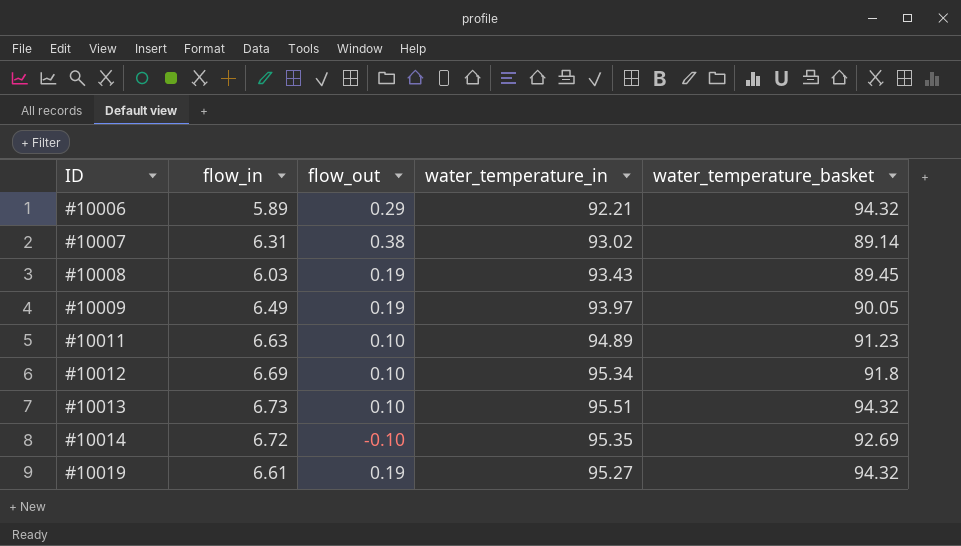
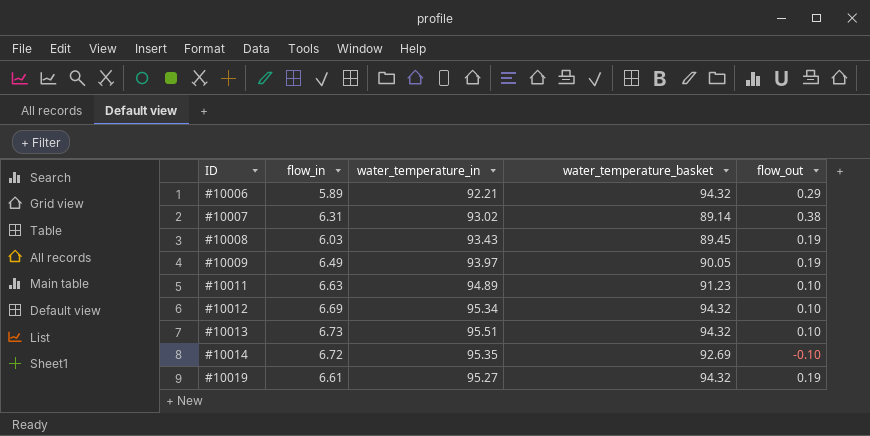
column flow_out | position: 3 -> 5
#10012 | water_temperature_basket: 91.8 -> 94.32

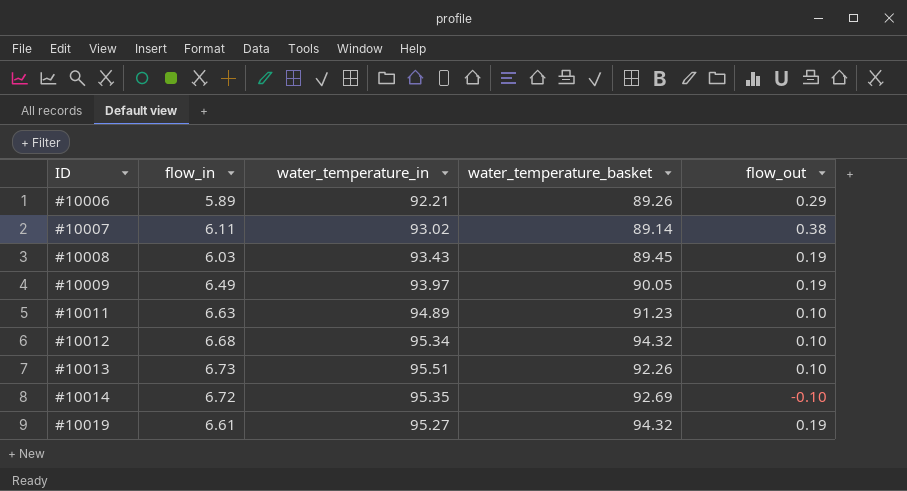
#10006 | water_temperature_basket: 94.32 -> 89.26
#10007 | flow_in: 6.31 -> 6.11
#10012 | flow_in: 6.69 -> 6.68
#10013 | water_temperature_basket: 94.32 -> 92.26

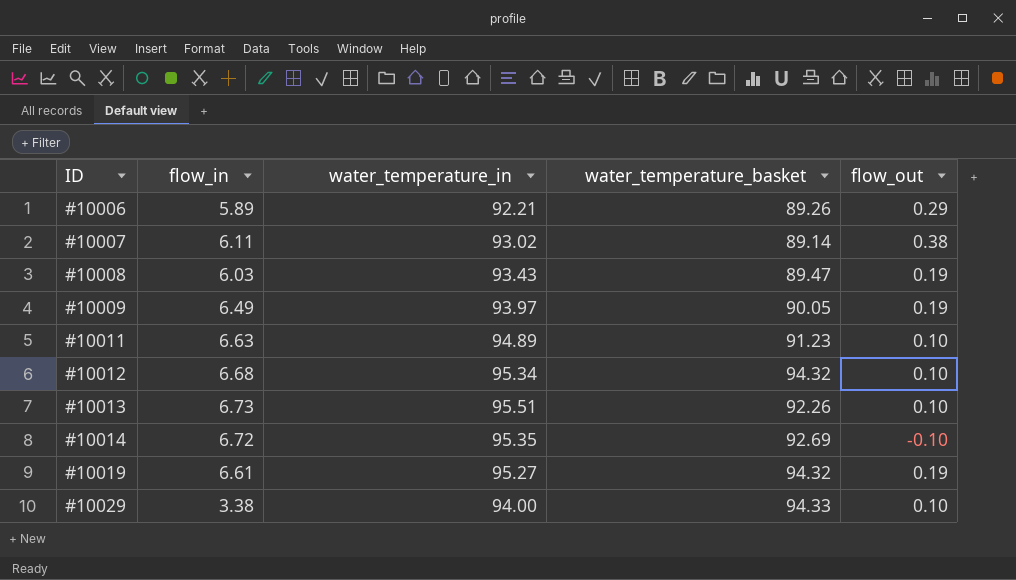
#10008 | water_temperature_basket: 89.45 -> 89.47
row #10029: none -> 3.38 | 94.00 | 94.33 | 0.10

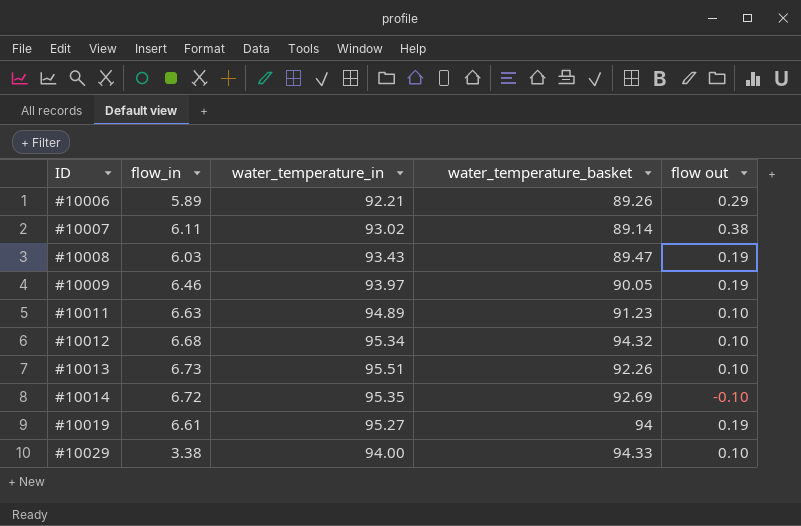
column name: flow_out -> flow out
#10009 | flow_in: 6.49 -> 6.46
#10019 | water_temperature_basket: 94.32 -> 94

